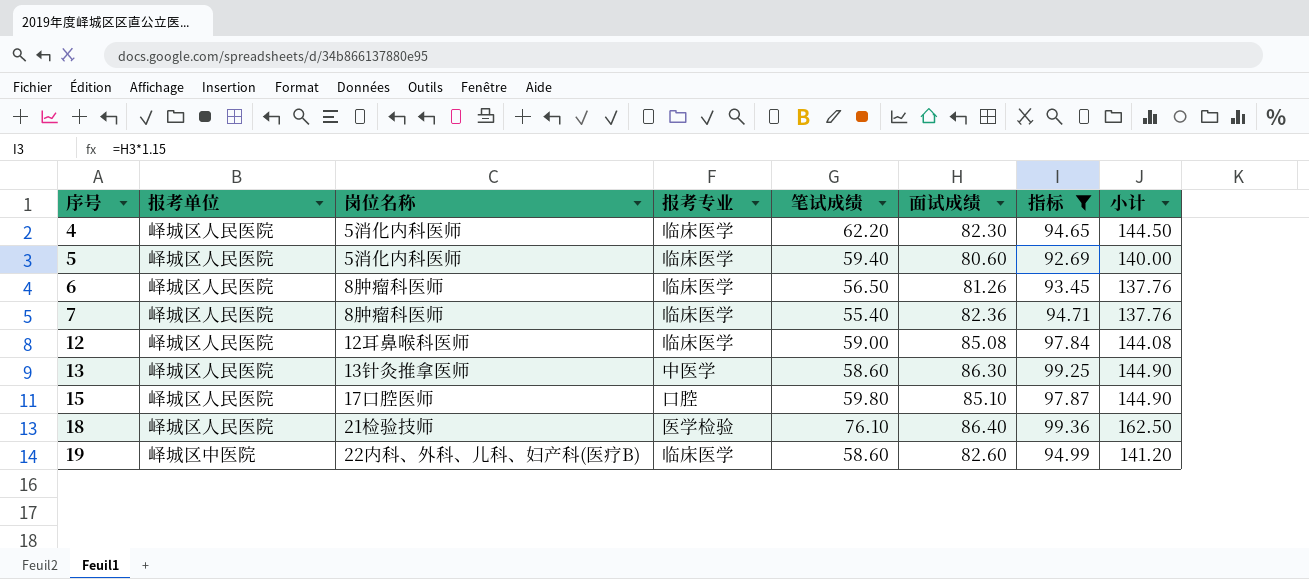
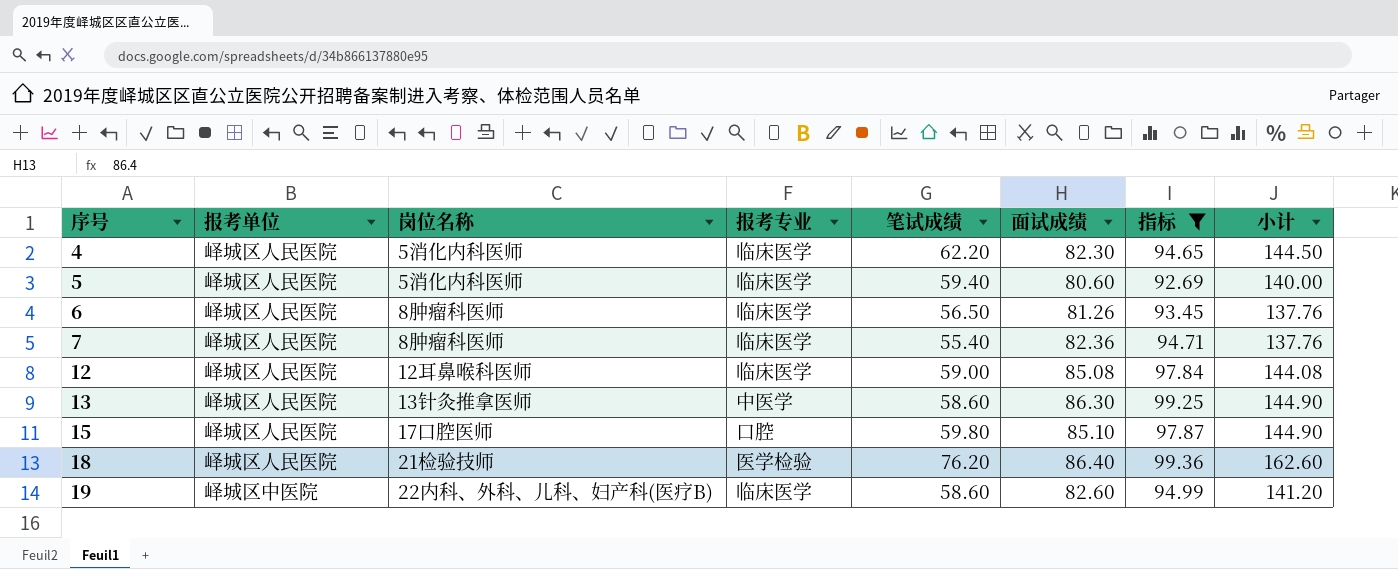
18 | 笔试成绩: 76.10 -> 76.20
18 | 小计: 162.50 -> 162.60

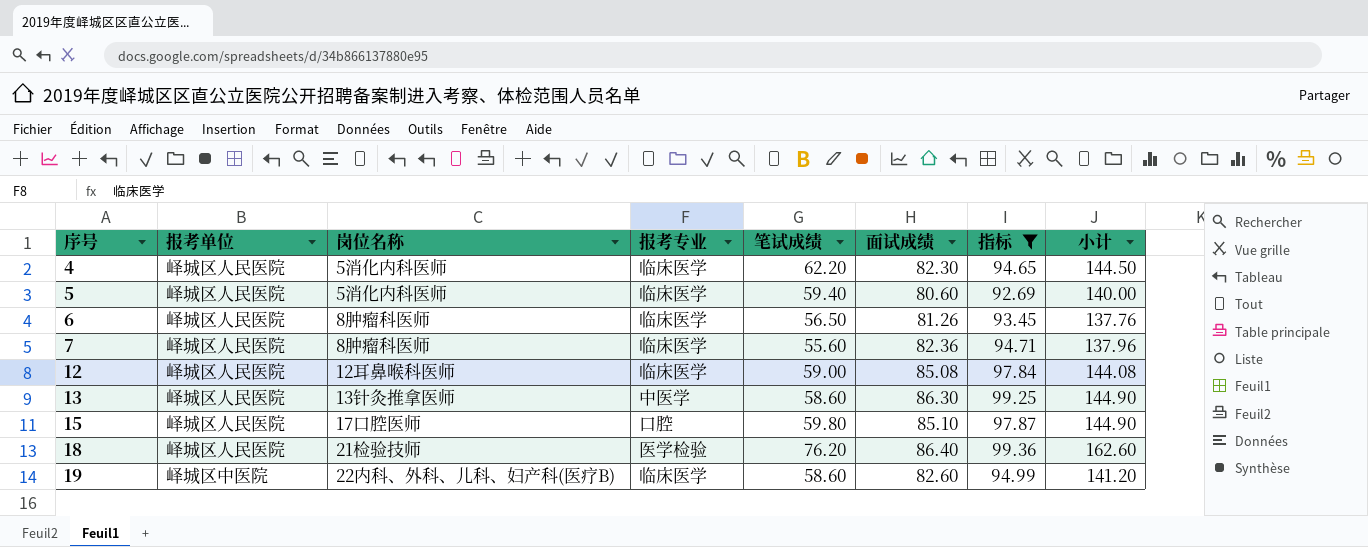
7 | 笔试成绩: 55.40 -> 55.60
7 | 小计: 137.76 -> 137.96

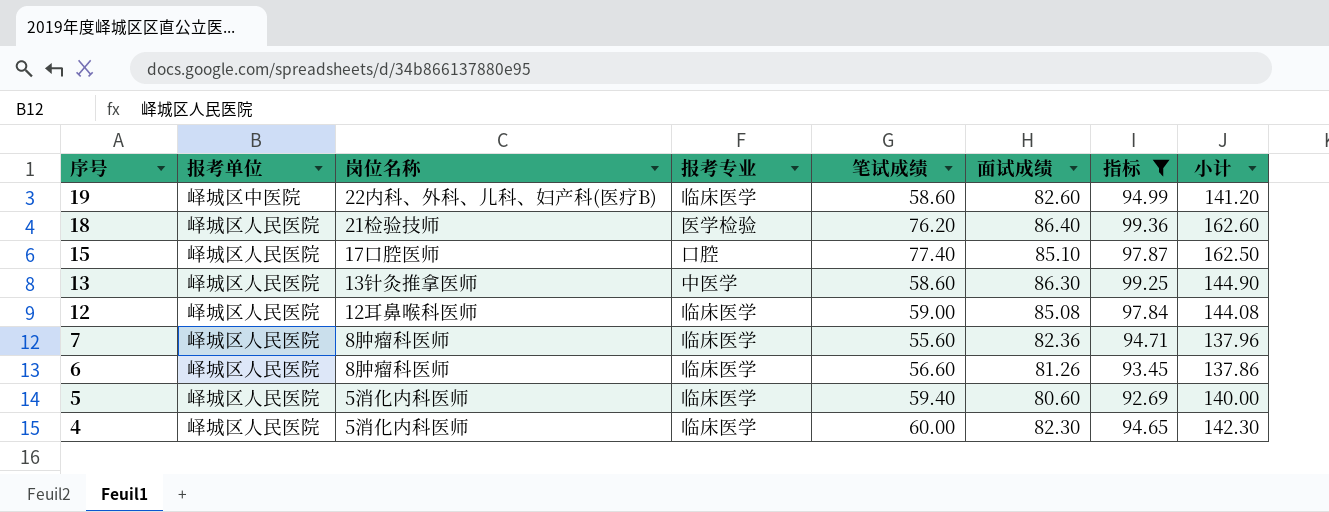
row order: 序号 ascending -> 序号 descending
15 | 笔试成绩: 59.80 -> 77.40
15 | 小计: 144.90 -> 162.50
6 | 笔试成绩: 56.50 -> 56.60
6 | 小计: 137.76 -> 137.86
4 | 笔试成绩: 62.20 -> 60.00
4 | 小计: 144.50 -> 142.30

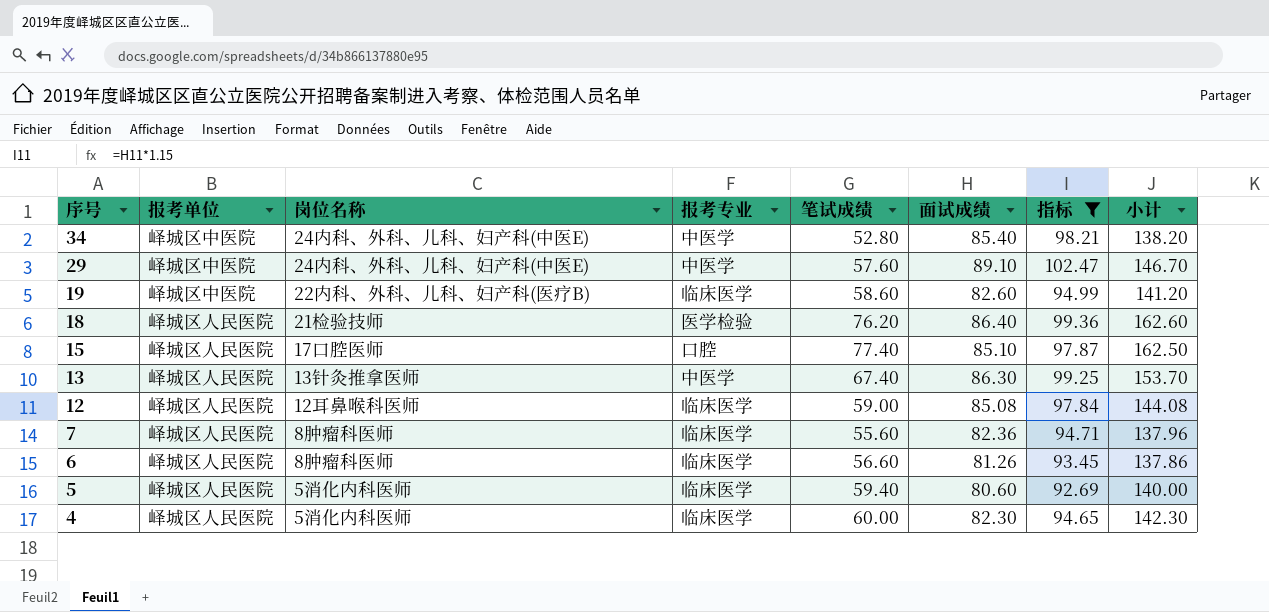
row 34: none -> 峄城区中医院 | 24内科、外科、儿科、妇产科(中医E) | 中医学 | 52.80 | 85.40 | 98.21 | 138.20
row 29: none -> 峄城区中医院 | 24内科、外科、儿科、妇产科(中医E) | 中医学 | 57.60 | 89.10 | 102.47 | 146.70
13 | 笔试成绩: 58.60 -> 67.40
13 | 小计: 144.90 -> 153.70

